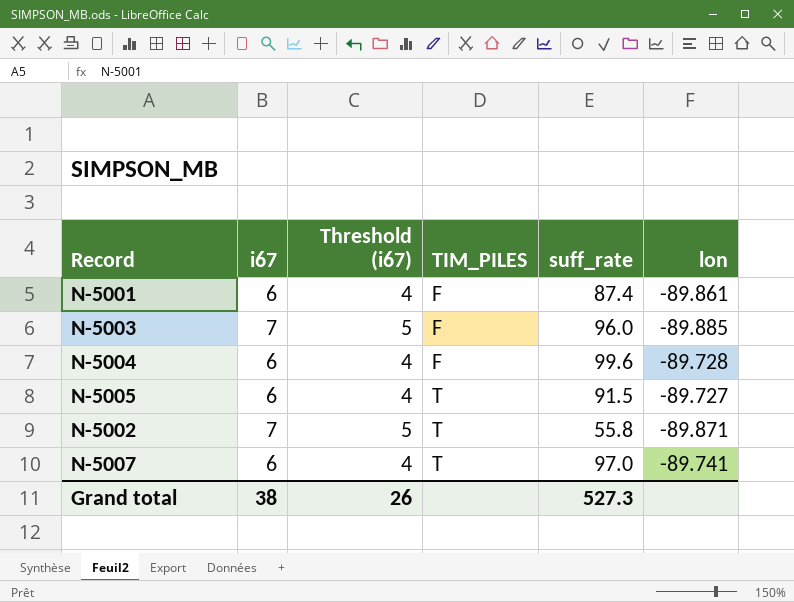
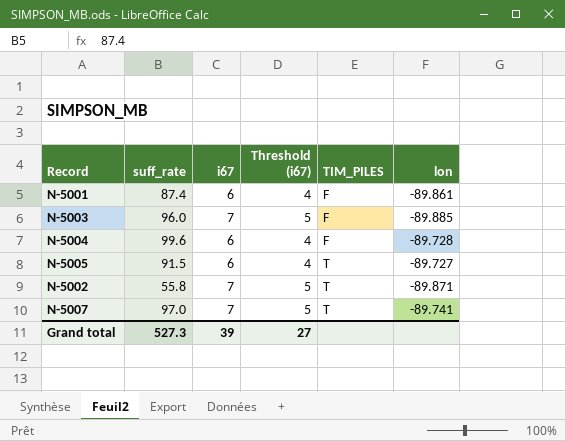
column suff_rate | position: 5 -> 2
N-5007 | i67: 6 -> 7
N-5007 | Threshold (i67): 4 -> 5
Grand total | i67: 38 -> 39
Grand total | Threshold (i67): 26 -> 27

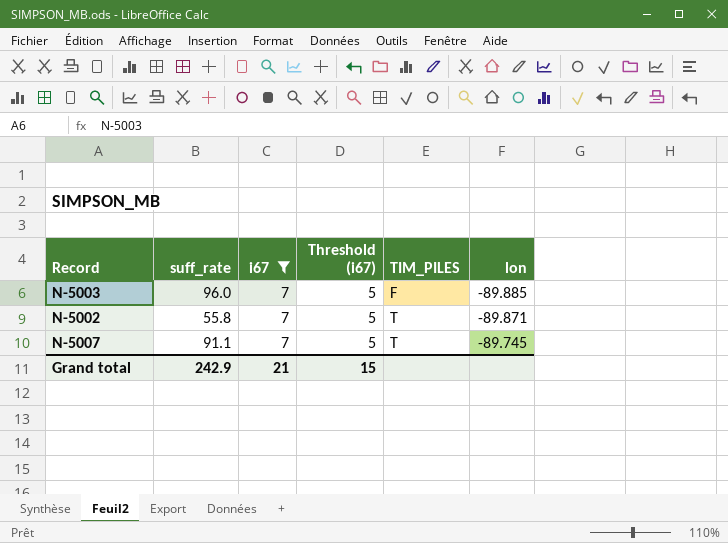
filter: none -> i67 = 7
N-5007 | suff_rate: 97.0 -> 91.1
N-5007 | lon: -89.741 -> -89.745
Grand total | suff_rate: 527.3 -> 242.9
Grand total | i67: 39 -> 21
Grand total | Threshold (i67): 27 -> 15

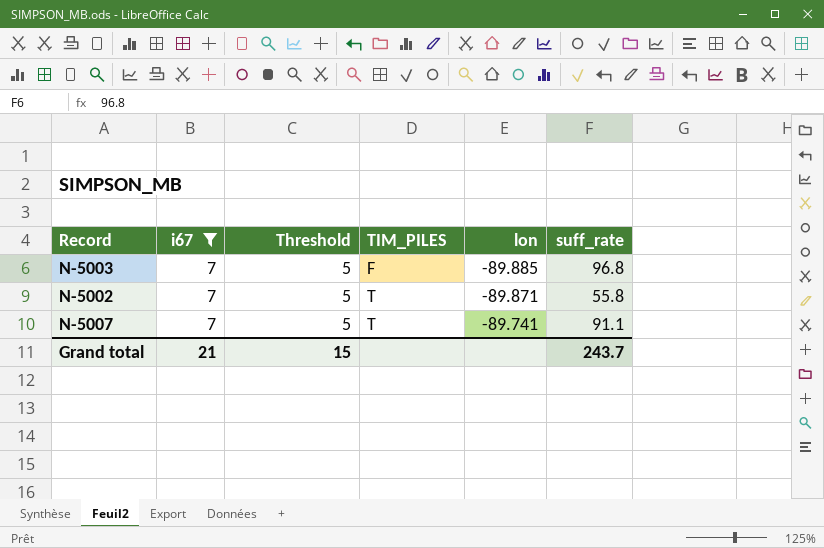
column name: Threshold (i67) -> Threshold
column suff_rate | position: 2 -> 6
N-5003 | suff_rate: 96.0 -> 96.8
N-5007 | lon: -89.745 -> -89.741
Grand total | suff_rate: 242.9 -> 243.7

